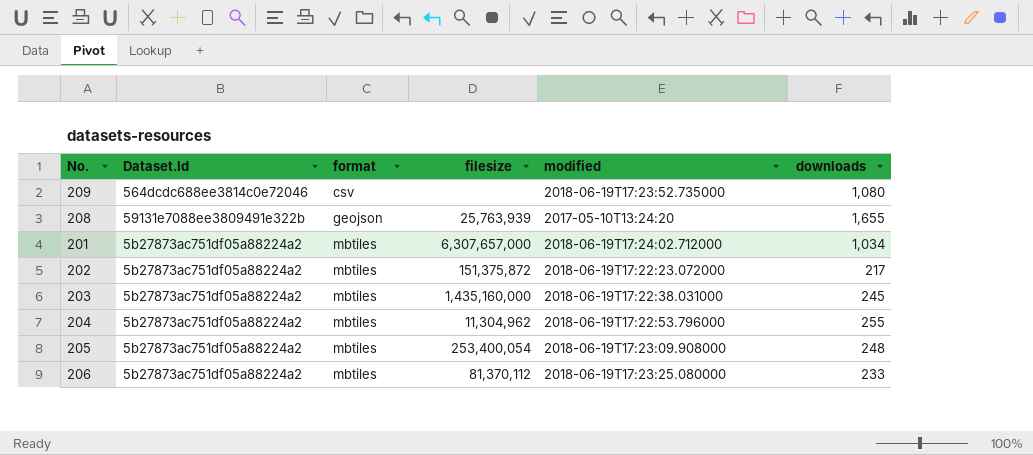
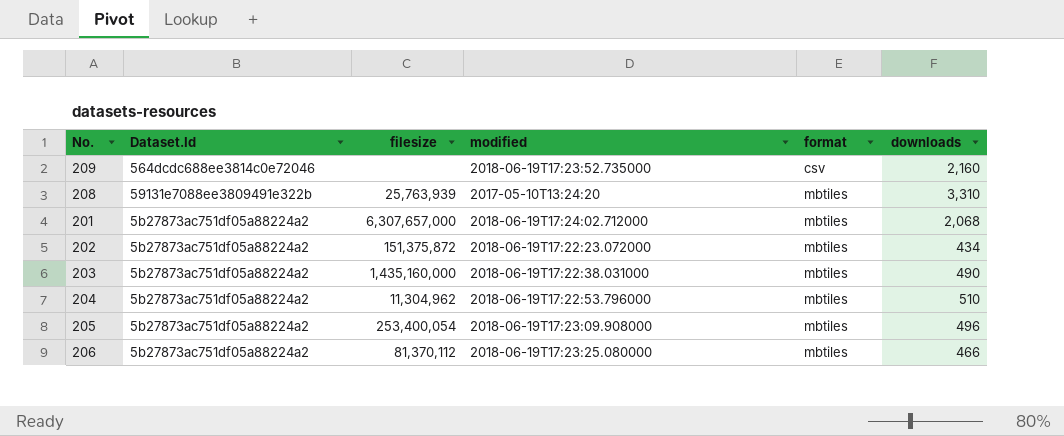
column format | position: 3 -> 5
209 | downloads: 1,080 -> 2,160
208 | format: geojson -> mbtiles
208 | downloads: 1,655 -> 3,310
201 | downloads: 1,034 -> 2,068
202 | downloads: 217 -> 434
203 | downloads: 245 -> 490
204 | downloads: 255 -> 510
205 | downloads: 248 -> 496
206 | downloads: 233 -> 466

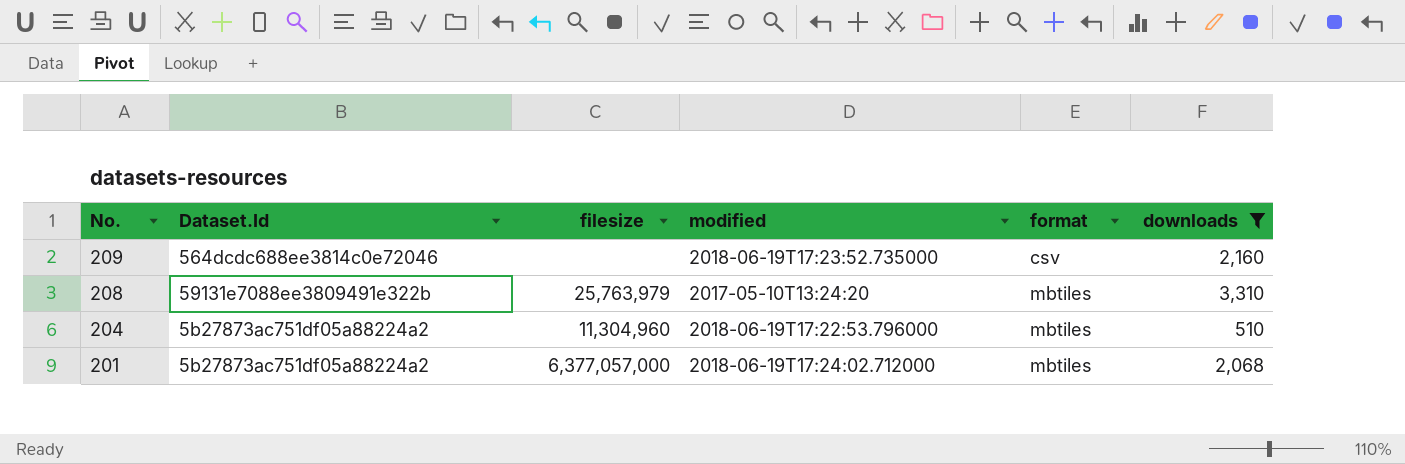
filter: none -> downloads >= 510
row order: format ascending -> No. descending
208 | filesize: 25,763,939 -> 25,763,979
204 | filesize: 11,304,962 -> 11,304,960
201 | filesize: 6,307,657,000 -> 6,377,057,000

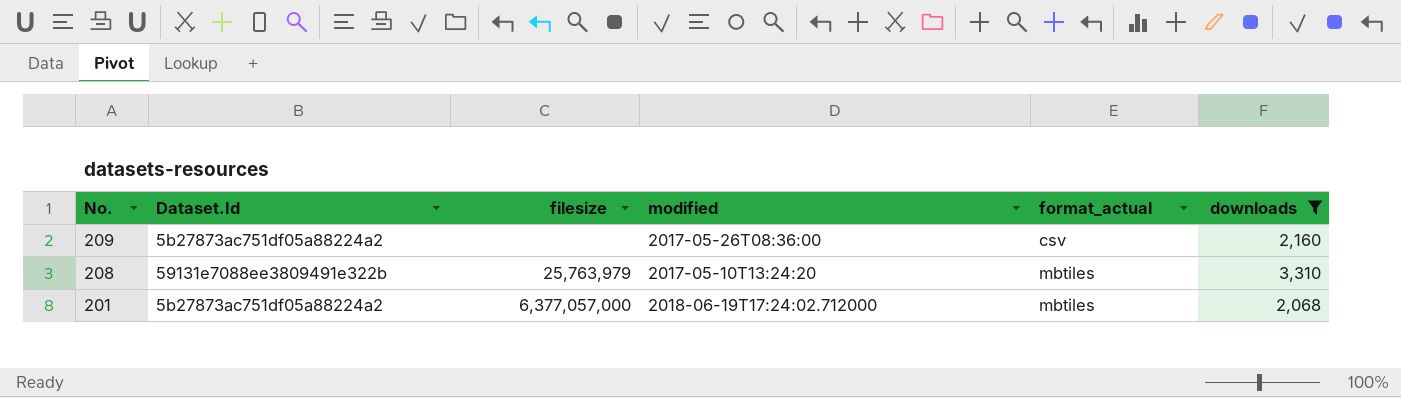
column name: format -> format_actual
row 204: 5b27873ac751df05a88224a2 | 11,304,960 | 2018-06-19T17:22:53.796000 | mbtiles | 510 -> none
209 | Dataset.Id: 564dcdc688ee3814c0e72046 -> 5b27873ac751df05a88224a2
209 | modified: 2018-06-19T17:23:52.735000 -> 2017-05-26T08:36:00

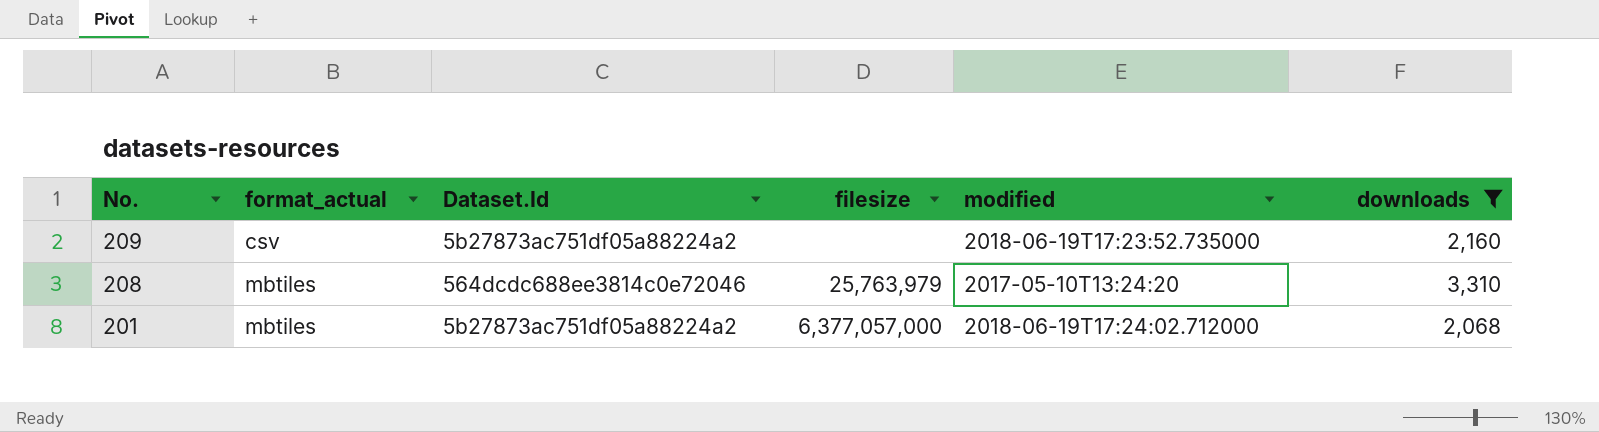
column format_actual | position: 5 -> 2
209 | modified: 2017-05-26T08:36:00 -> 2018-06-19T17:23:52.735000
208 | Dataset.Id: 59131e7088ee3809491e322b -> 564dcdc688ee3814c0e72046

